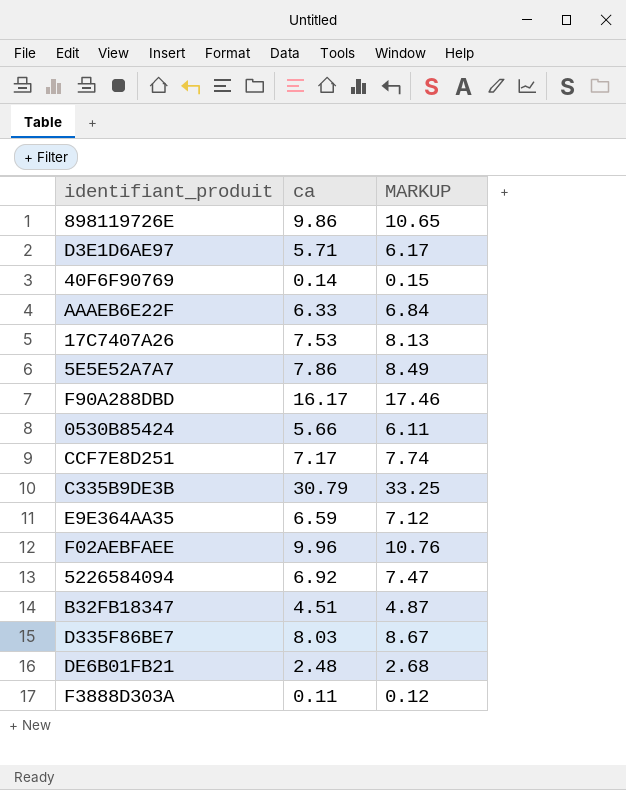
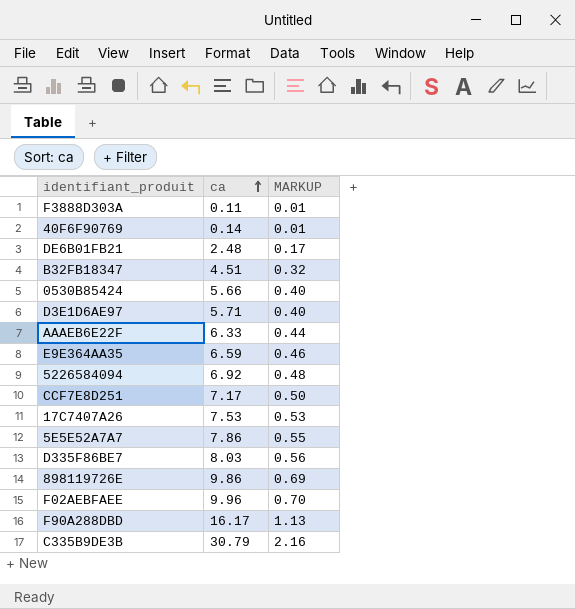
row order: none -> ca ascending
column MARKUP | formula: [ca] * 1.08 -> [ca] * 0.07

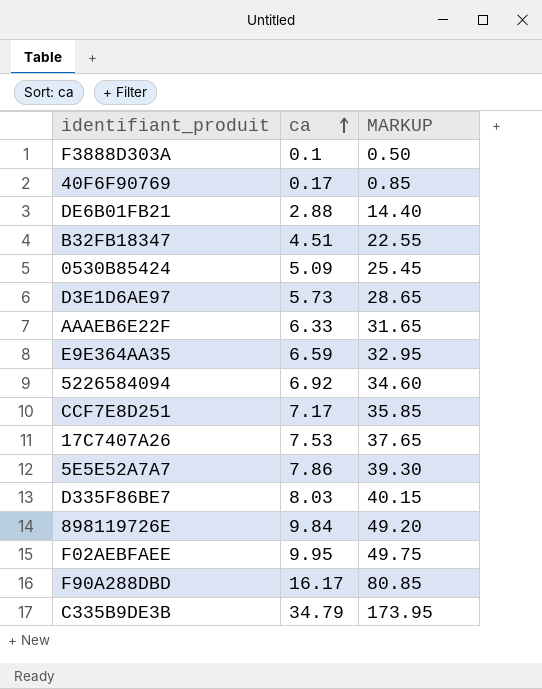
column MARKUP | formula: [ca] * 0.07 -> [ca] * 5
F3888D303A | ca: 0.11 -> 0.1
40F6F90769 | ca: 0.14 -> 0.17
DE6B01FB21 | ca: 2.48 -> 2.88
0530B85424 | ca: 5.66 -> 5.09
D3E1D6AE97 | ca: 5.71 -> 5.73
898119726E | ca: 9.86 -> 9.84
F02AEBFAEE | ca: 9.96 -> 9.95
C335B9DE3B | ca: 30.79 -> 34.79

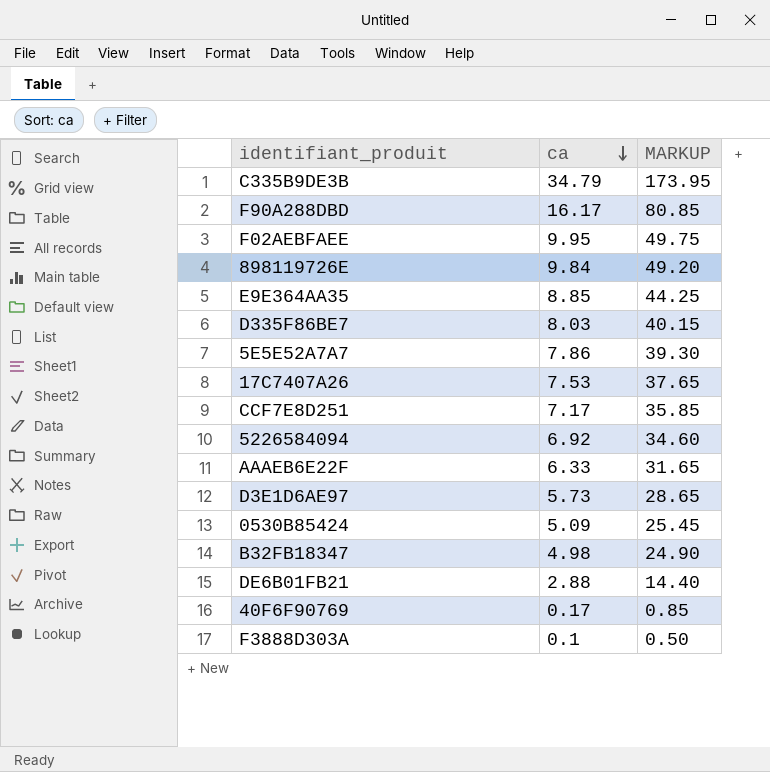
row order: ca ascending -> ca descending
E9E364AA35 | ca: 6.59 -> 8.85
E9E364AA35 | MARKUP: 32.95 -> 44.25
B32FB18347 | ca: 4.51 -> 4.98
B32FB18347 | MARKUP: 22.55 -> 24.90

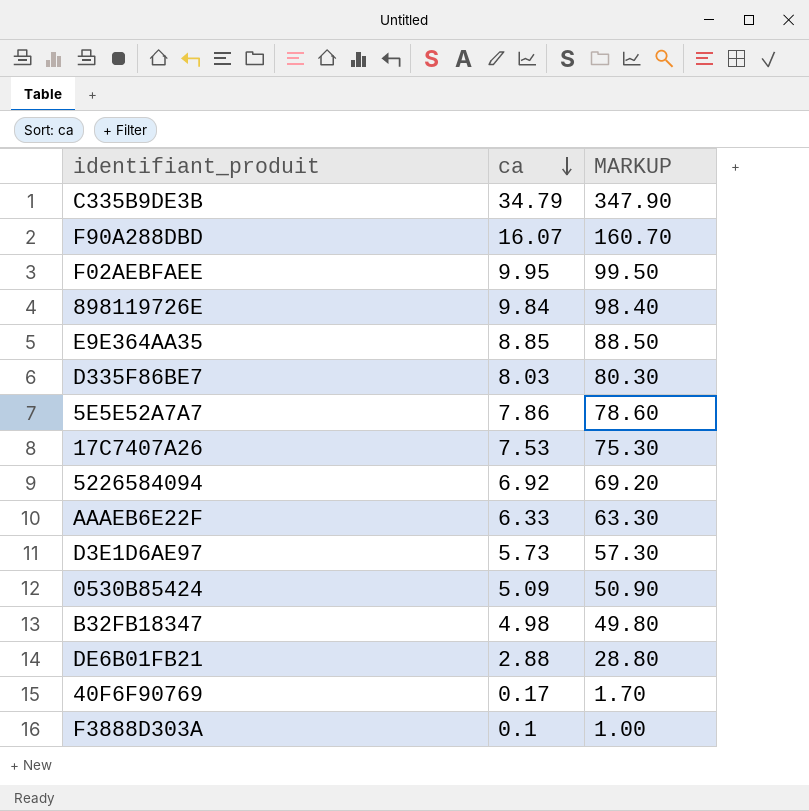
column MARKUP | formula: [ca] * 5 -> [ca] * 10
row CCF7E8D251: 7.17 | 35.85 -> none
F90A288DBD | ca: 16.17 -> 16.07

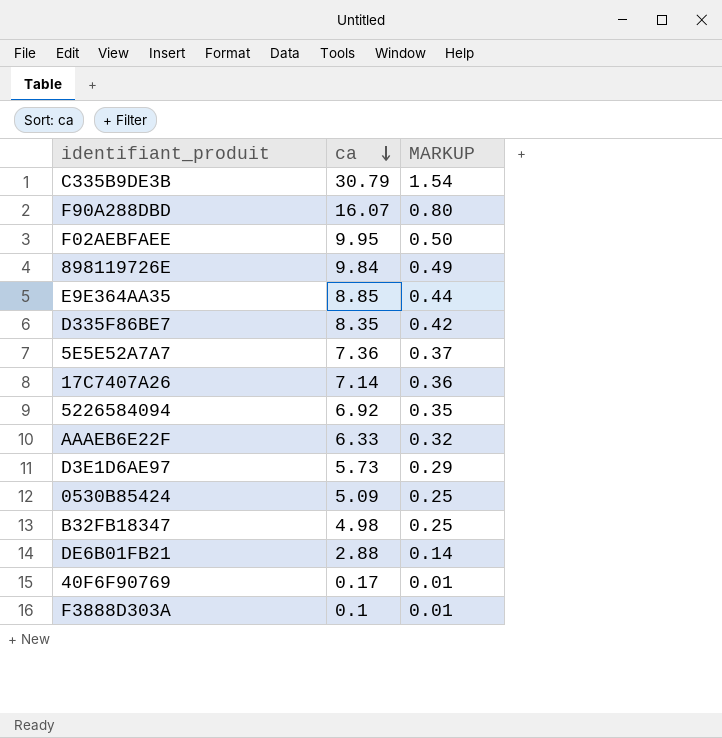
column MARKUP | formula: [ca] * 10 -> [ca] * 0.05
C335B9DE3B | ca: 34.79 -> 30.79
D335F86BE7 | ca: 8.03 -> 8.35
5E5E52A7A7 | ca: 7.86 -> 7.36
17C7407A26 | ca: 7.53 -> 7.14

